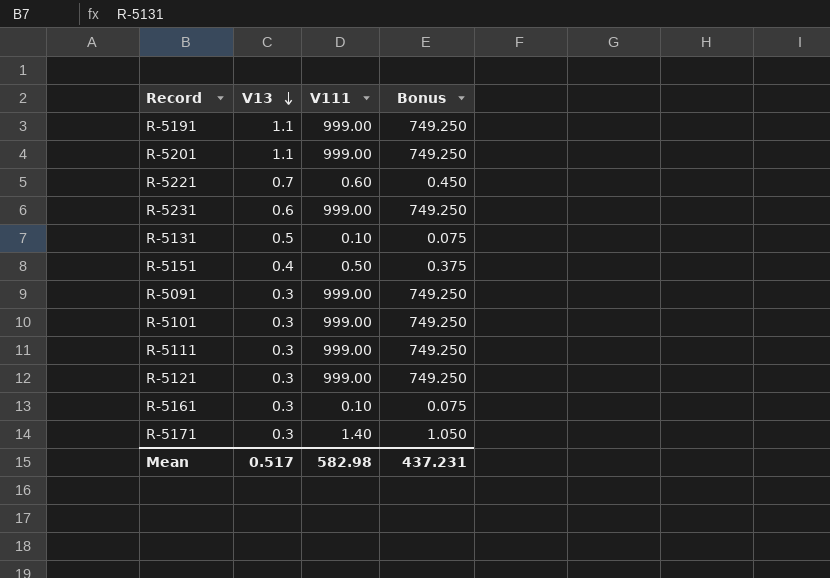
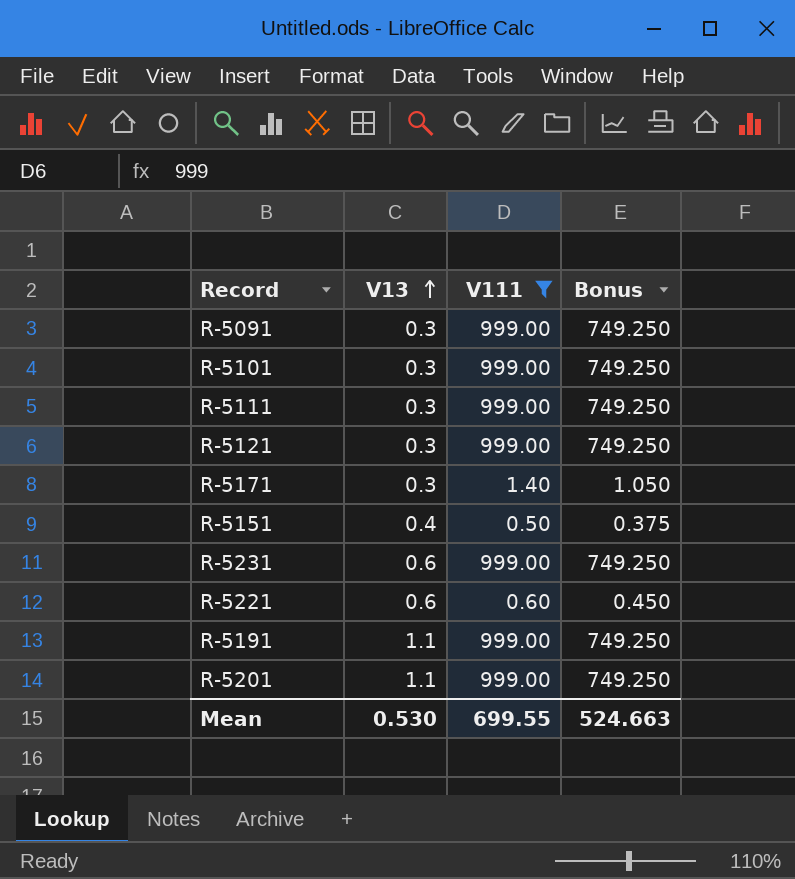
filter: none -> V111 != 0.10
row order: V13 descending -> V13 ascending
R-5221 | V13: 0.7 -> 0.6
Mean | V13: 0.517 -> 0.530
Mean | V111: 582.98 -> 699.55
Mean | Bonus: 437.231 -> 524.663

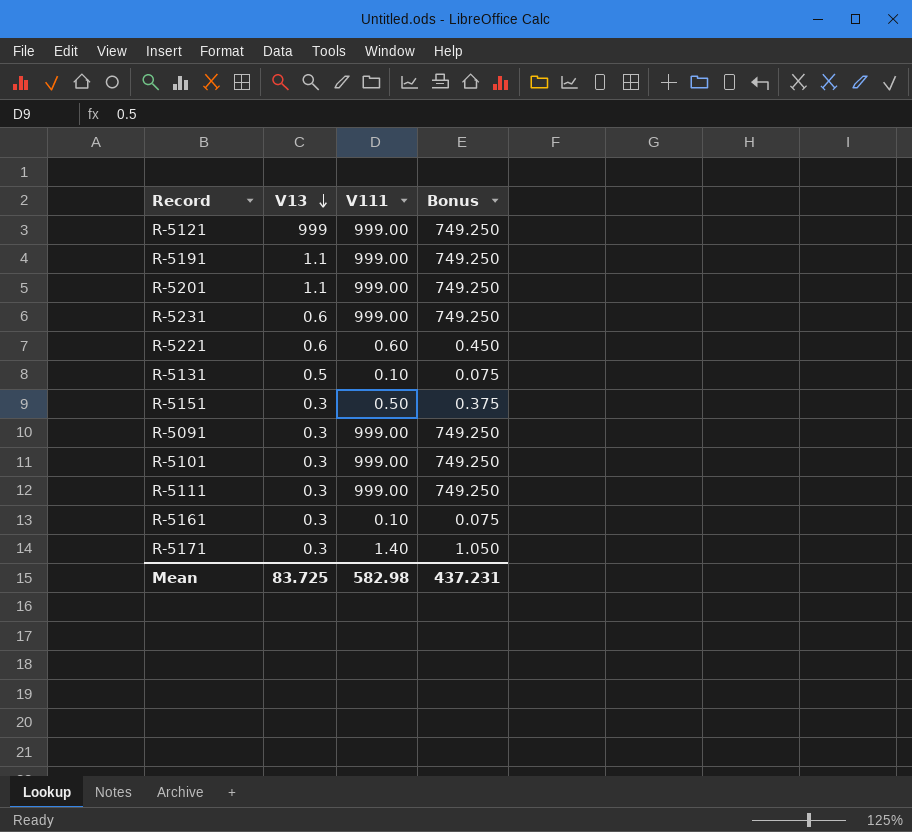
filter: V111 != 0.10 -> none
row order: V13 ascending -> V13 descending
R-5121 | V13: 0.3 -> 999
R-5151 | V13: 0.4 -> 0.3
Mean | V13: 0.530 -> 83.725
Mean | V111: 699.55 -> 582.98
Mean | Bonus: 524.663 -> 437.231

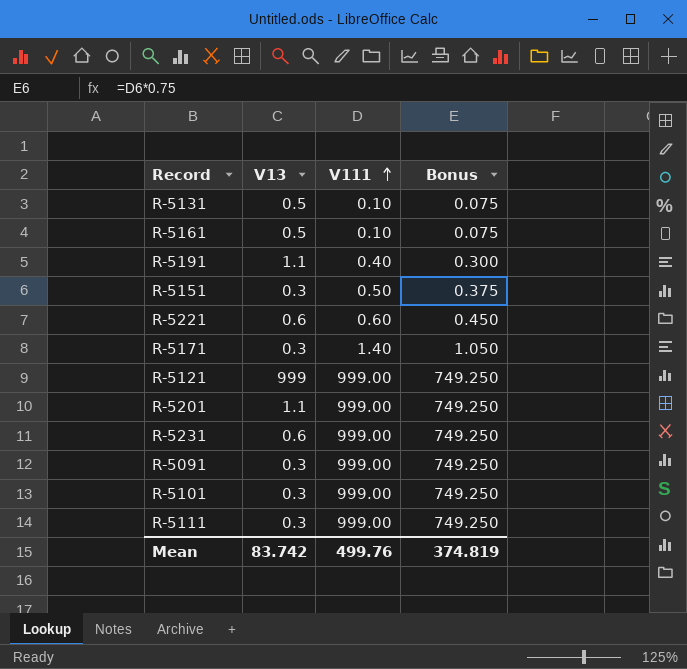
row order: V13 descending -> V111 ascending
R-5161 | V13: 0.3 -> 0.5
R-5191 | V111: 999.00 -> 0.40
R-5191 | Bonus: 749.250 -> 0.300
Mean | V13: 83.725 -> 83.742
Mean | V111: 582.98 -> 499.76
Mean | Bonus: 437.231 -> 374.819

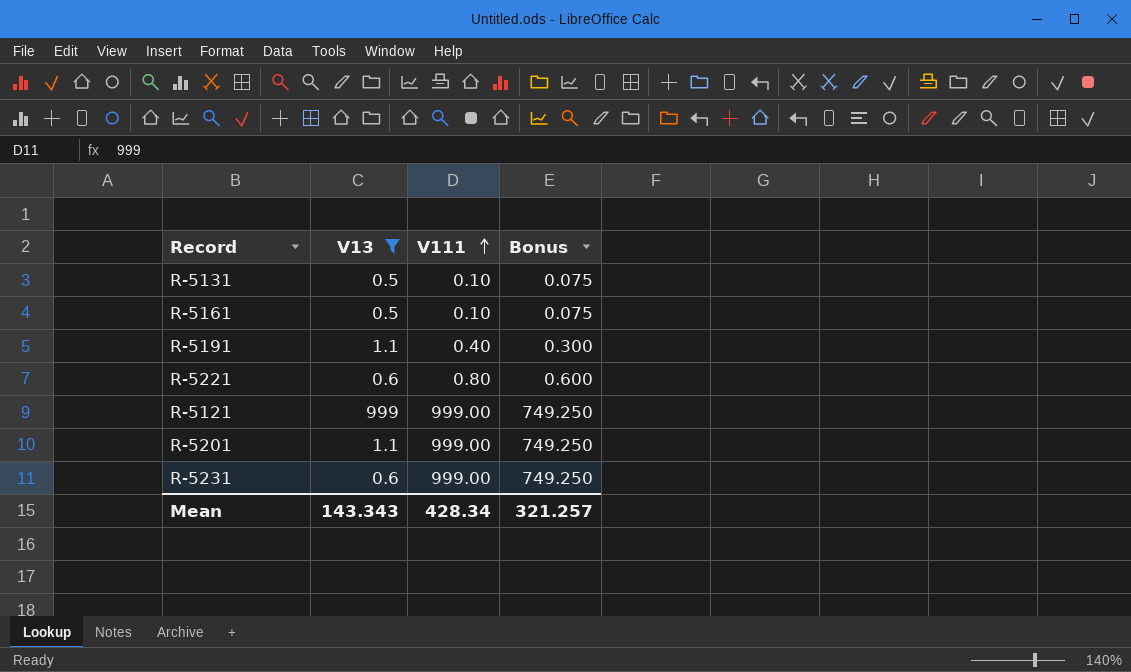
filter: none -> V13 != 0.3
R-5221 | V111: 0.60 -> 0.80
R-5221 | Bonus: 0.450 -> 0.600
Mean | V13: 83.742 -> 143.343
Mean | V111: 499.76 -> 428.34
Mean | Bonus: 374.819 -> 321.257

